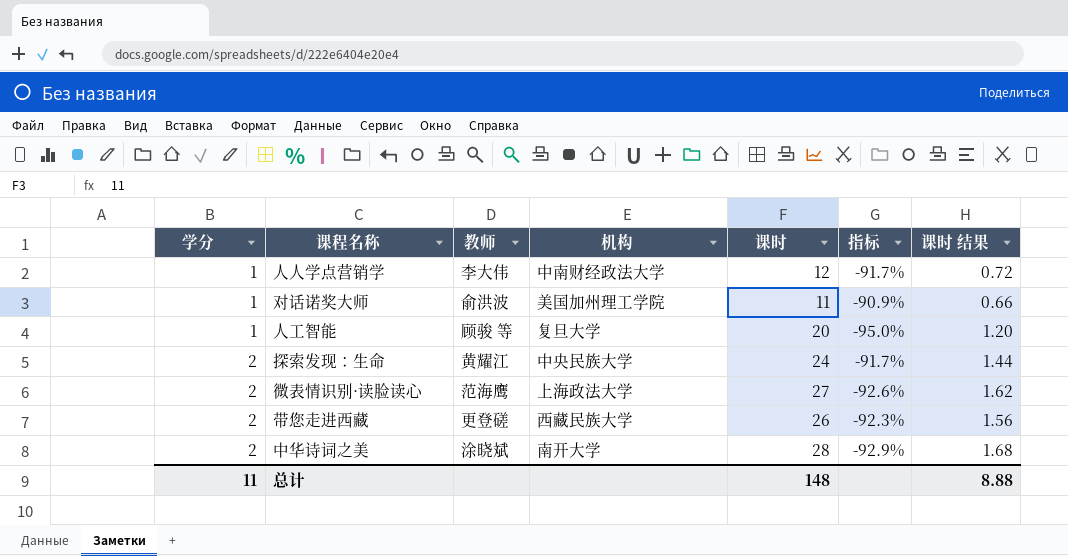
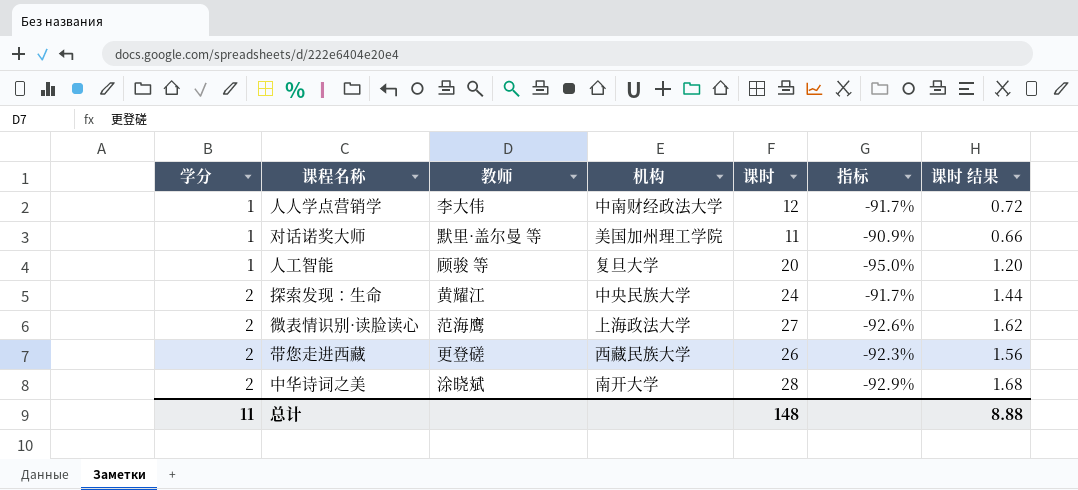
对话诺奖大师 | 教师: 俞洪波 -> 默里·盖尔曼 等

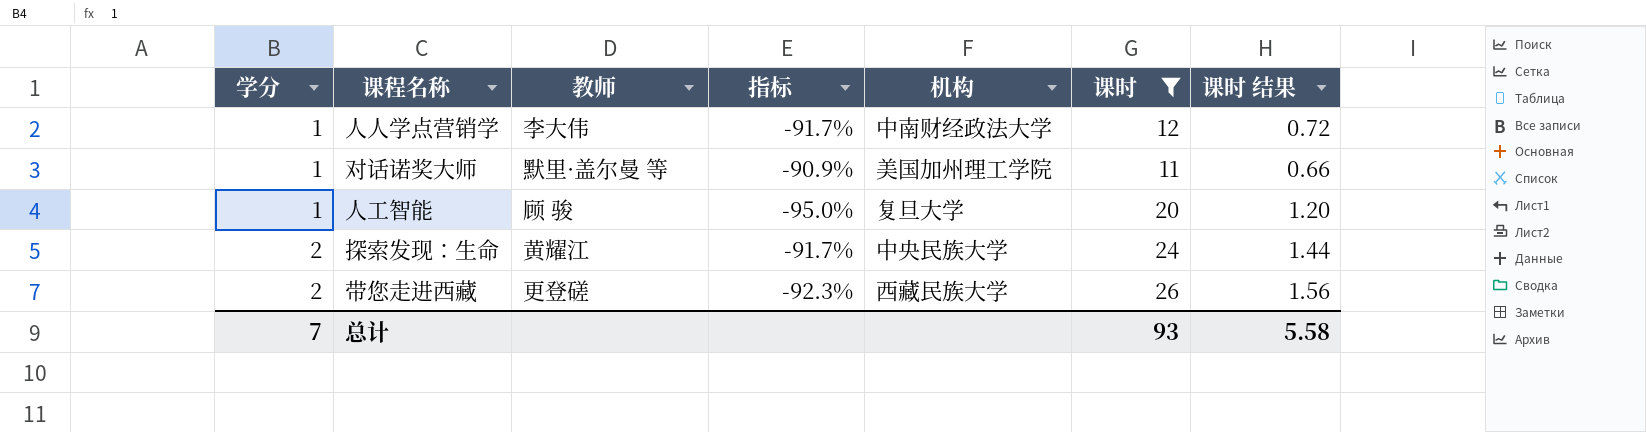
filter: none -> 课时 <= 26
column 指标 | position: 6 -> 4
人工智能 | 教师: 顾骏 等 -> 顾 骏
总计 | 学分: 11 -> 7
总计 | 课时: 148 -> 93
总计 | 课时 结果: 8.88 -> 5.58

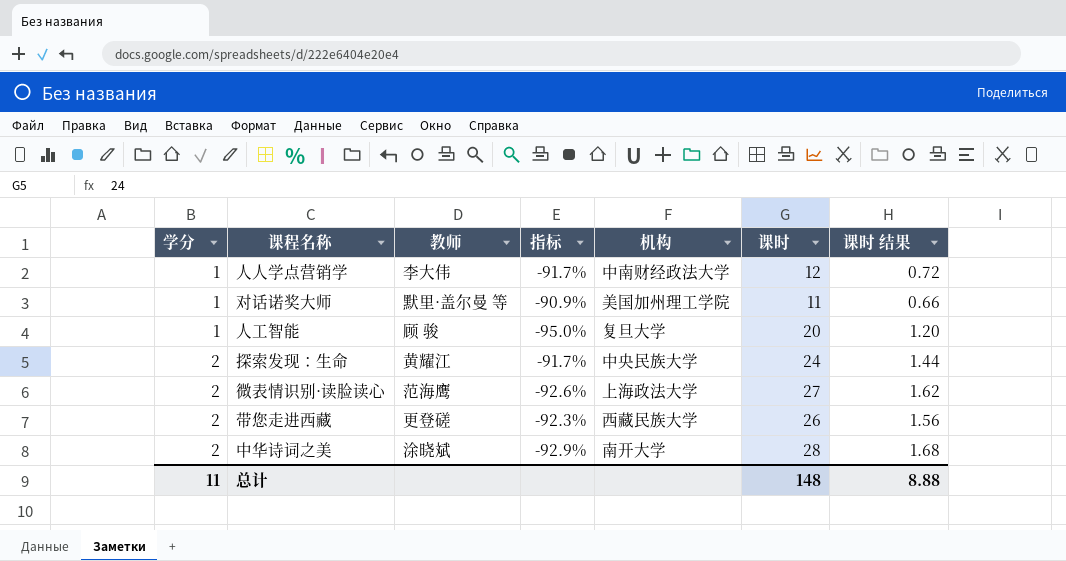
filter: 课时 <= 26 -> none
总计 | 学分: 7 -> 11
总计 | 课时: 93 -> 148
总计 | 课时 结果: 5.58 -> 8.88

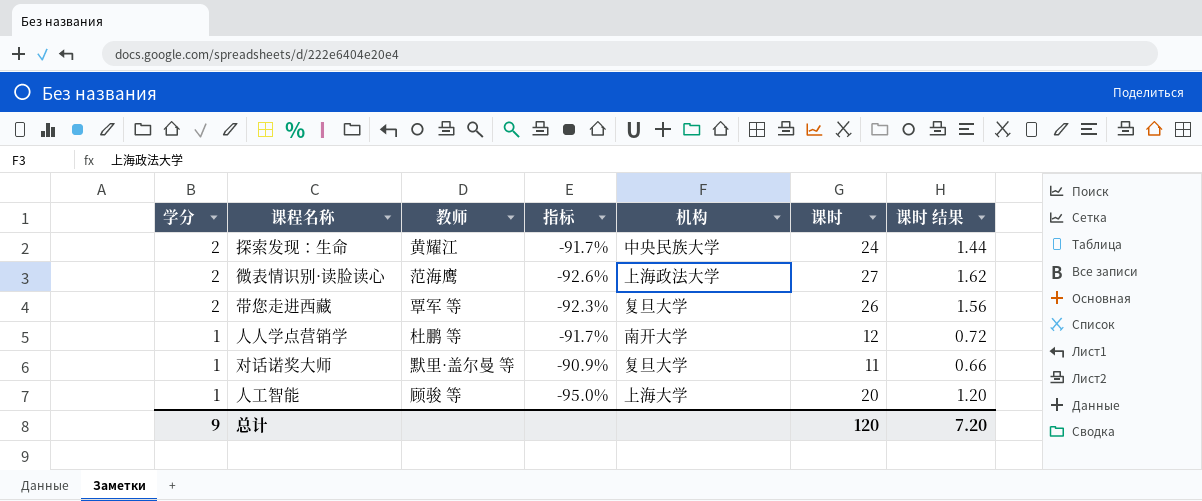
row order: 学分 ascending -> 学分 descending
row 中华诗词之美: 2 | 涂晓斌 | -92.9% | 南开大学 | 28 | 1.68 -> none
带您走进西藏 | 教师: 更登磋 -> 覃军 等
带您走进西藏 | 机构: 西藏民族大学 -> 复旦大学
人人学点营销学 | 教师: 李大伟 -> 杜鹏 等
人人学点营销学 | 机构: 中南财经政法大学 -> 南开大学
对话诺奖大师 | 机构: 美国加州理工学院 -> 复旦大学
人工智能 | 教师: 顾 骏 -> 顾骏 等
人工智能 | 机构: 复旦大学 -> 上海大学
总计 | 学分: 11 -> 9
总计 | 课时: 148 -> 120
总计 | 课时 结果: 8.88 -> 7.20

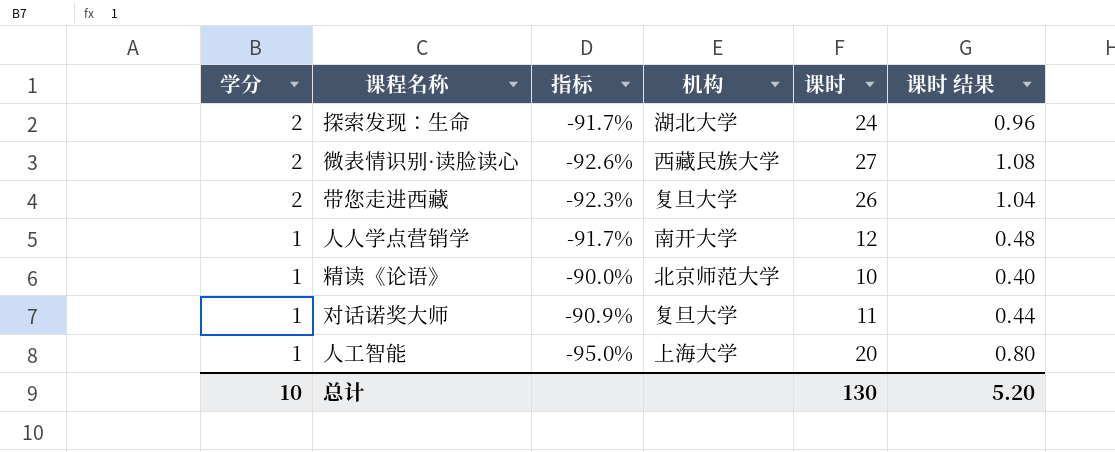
column 教师 | position: 3 -> none
column 课时 结果 | formula: [课时] * 0.06 -> [课时] * 0.04
探索发现：生命 | 机构: 中央民族大学 -> 湖北大学
微表情识别·读脸读心 | 机构: 上海政法大学 -> 西藏民族大学
row 精读《论语》: none -> 1 | -90.0% | 北京师范大学 | 10 | 0.40
总计 | 学分: 9 -> 10
总计 | 课时: 120 -> 130
总计 | 课时 结果: 7.20 -> 5.20

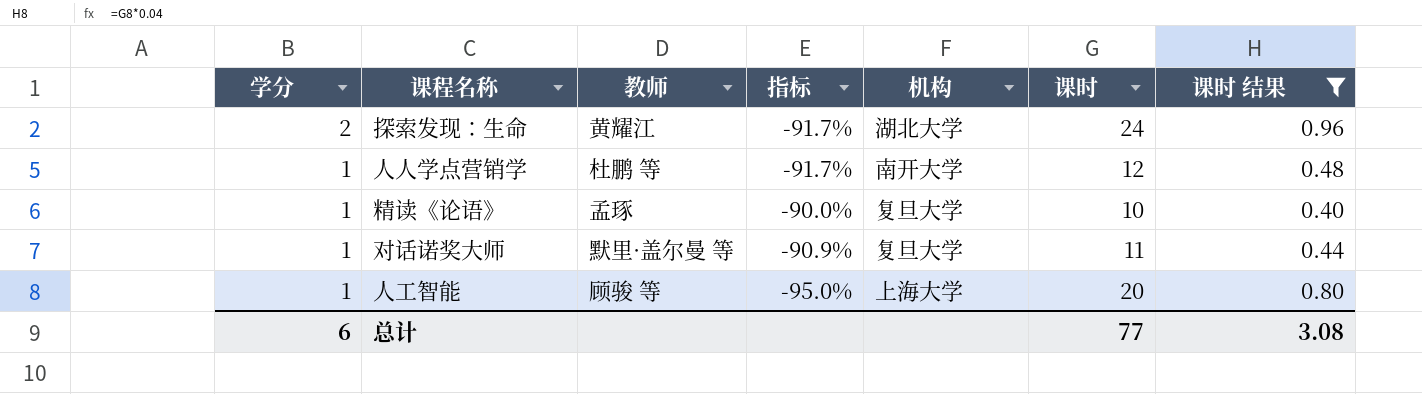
filter: none -> 课时 结果 <= 0.96
column 教师 | position: none -> 3
精读《论语》 | 机构: 北京师范大学 -> 复旦大学
总计 | 学分: 10 -> 6
总计 | 课时: 130 -> 77
总计 | 课时 结果: 5.20 -> 3.08

